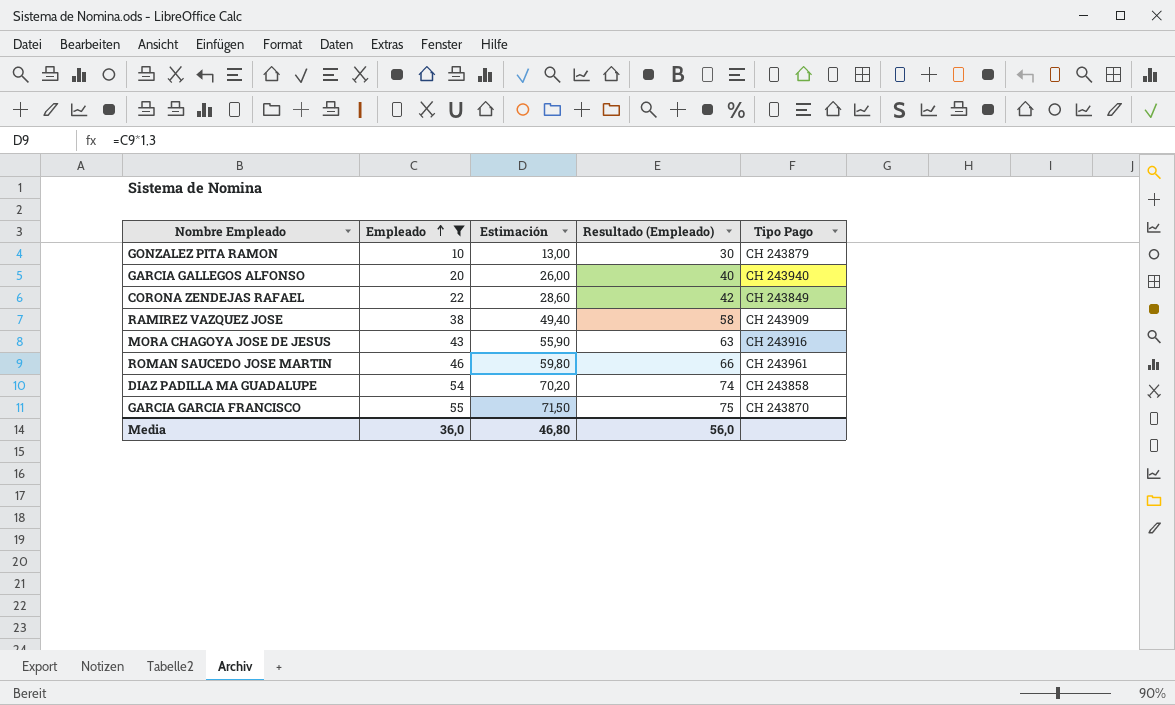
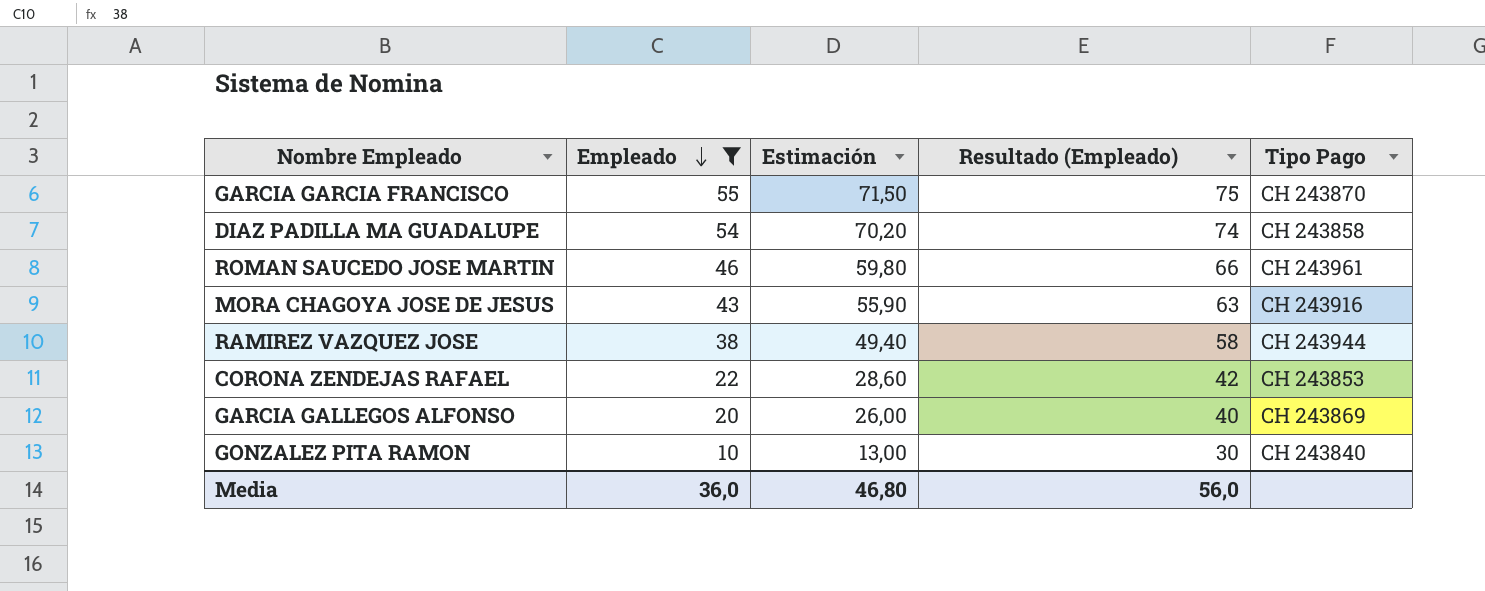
row order: Empleado ascending -> Empleado descending
RAMIREZ VAZQUEZ JOSE | Tipo Pago: CH 243909 -> CH 243944
CORONA ZENDEJAS RAFAEL | Tipo Pago: CH 243849 -> CH 243853
GARCIA GALLEGOS ALFONSO | Tipo Pago: CH 243940 -> CH 243869
GONZALEZ PITA RAMON | Tipo Pago: CH 243879 -> CH 243840

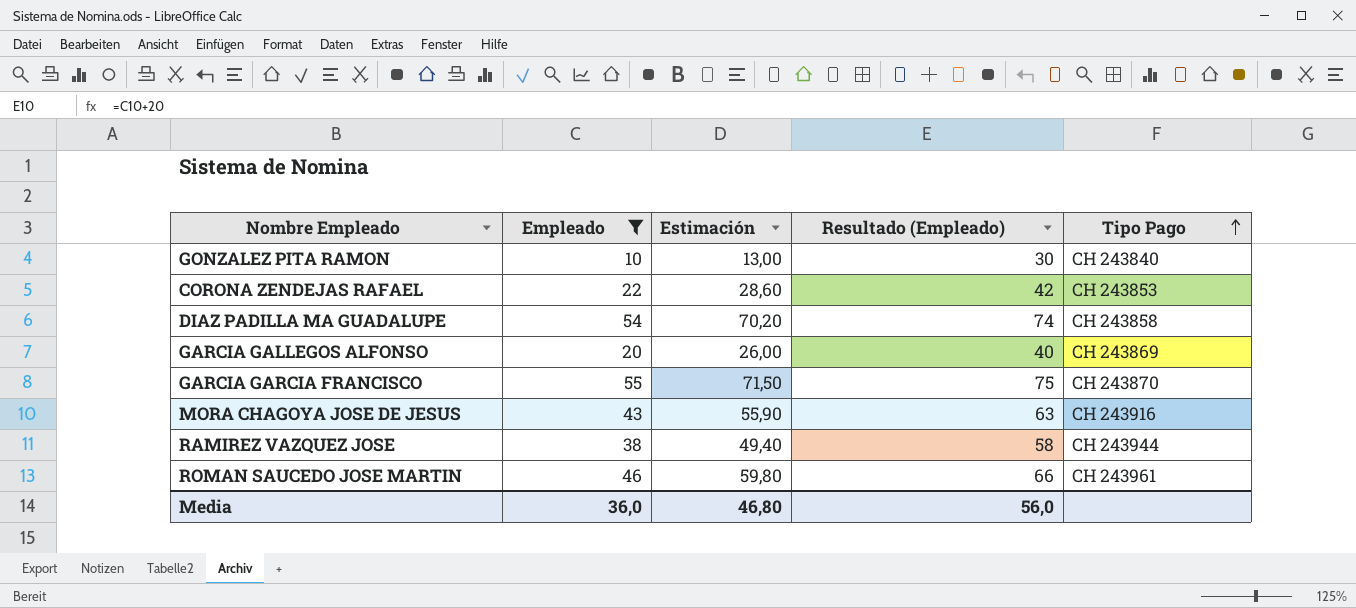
row order: Empleado descending -> Tipo Pago ascending

